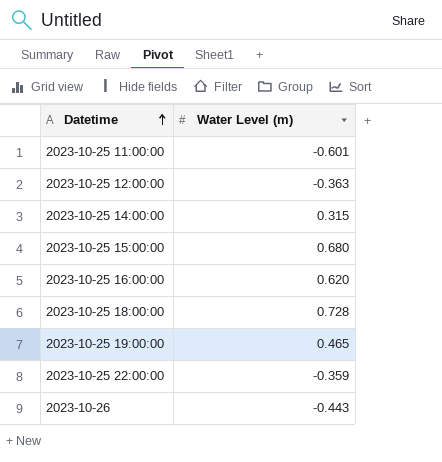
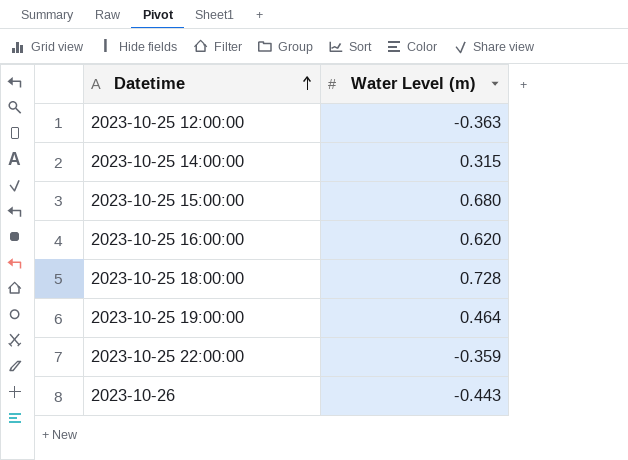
row 2023-10-25 11:00:00: -0.601 -> none
2023-10-25 19:00:00 | Water Level (m): 0.465 -> 0.464

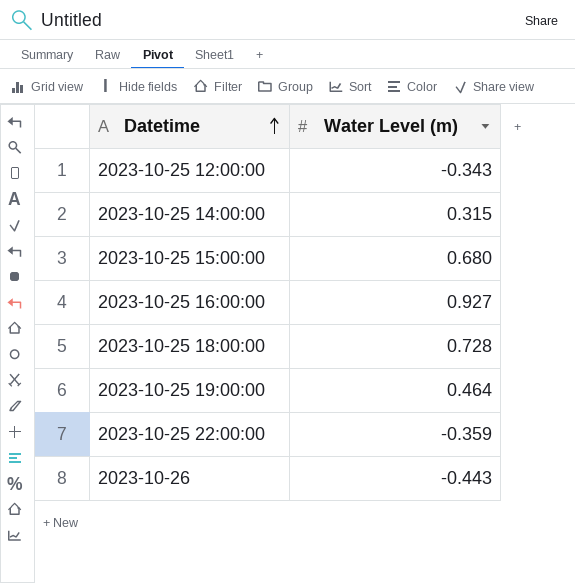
2023-10-25 12:00:00 | Water Level (m): -0.363 -> -0.343
2023-10-25 16:00:00 | Water Level (m): 0.620 -> 0.927

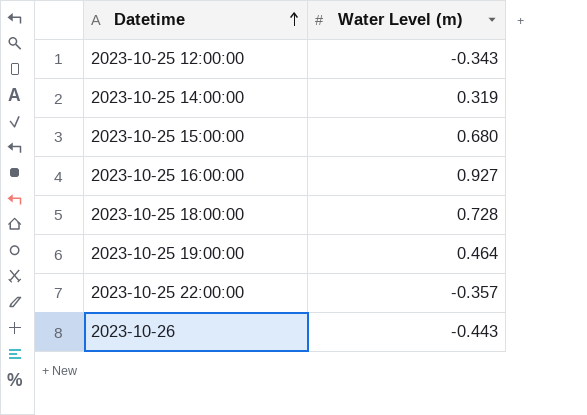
2023-10-25 14:00:00 | Water Level (m): 0.315 -> 0.319
2023-10-25 22:00:00 | Water Level (m): -0.359 -> -0.357

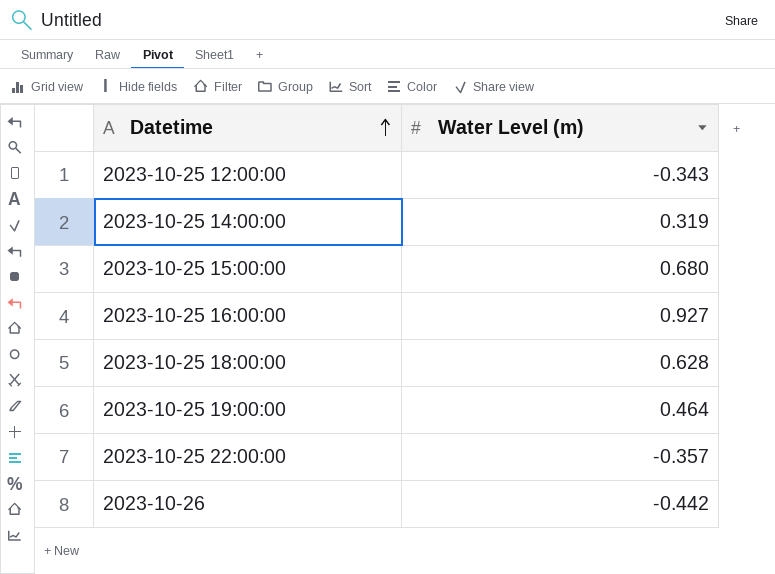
2023-10-25 18:00:00 | Water Level (m): 0.728 -> 0.628
2023-10-26 | Water Level (m): -0.443 -> -0.442

